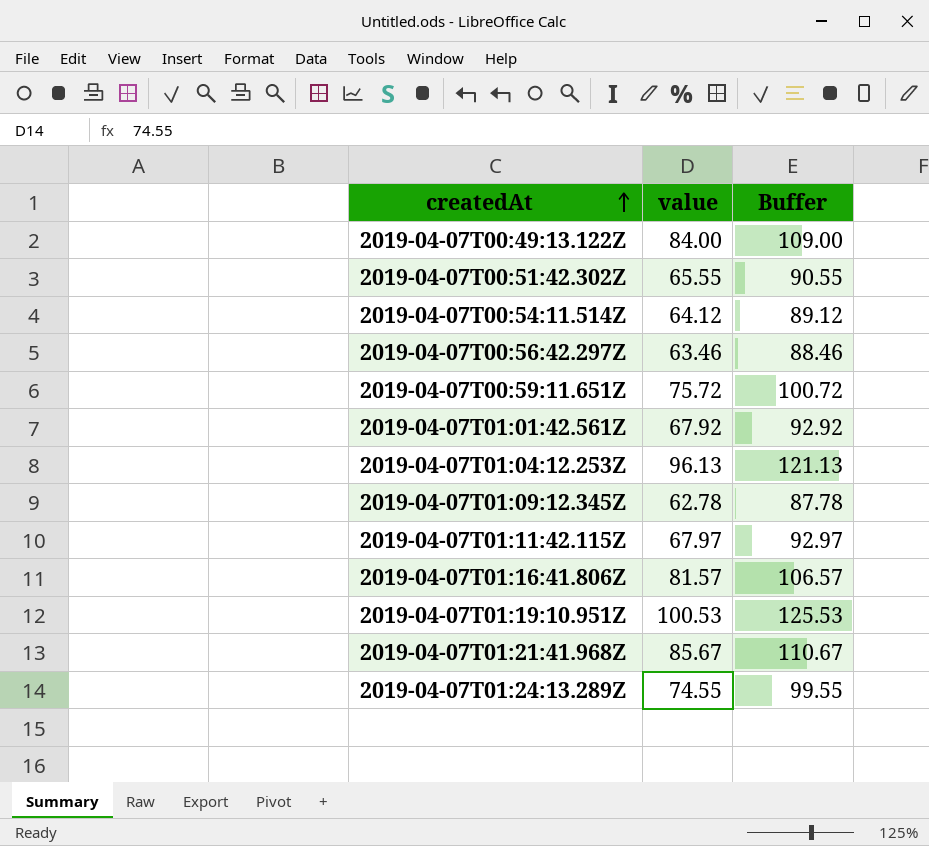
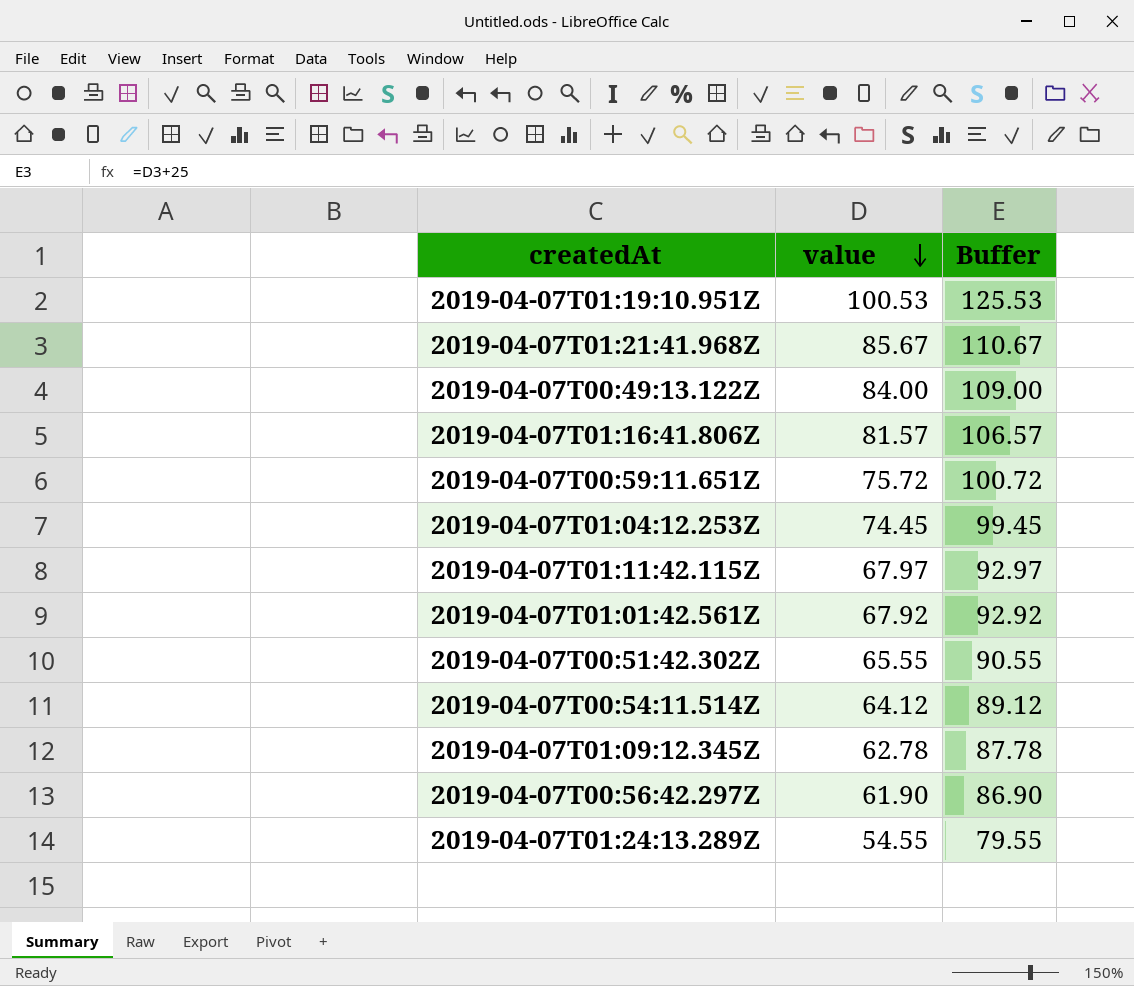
row order: createdAt ascending -> value descending
2019-04-07T01:04:12.253Z | value: 96.13 -> 74.45
2019-04-07T01:04:12.253Z | Buffer: 121.13 -> 99.45
2019-04-07T00:56:42.297Z | value: 63.46 -> 61.90
2019-04-07T00:56:42.297Z | Buffer: 88.46 -> 86.90
2019-04-07T01:24:13.289Z | value: 74.55 -> 54.55
2019-04-07T01:24:13.289Z | Buffer: 99.55 -> 79.55

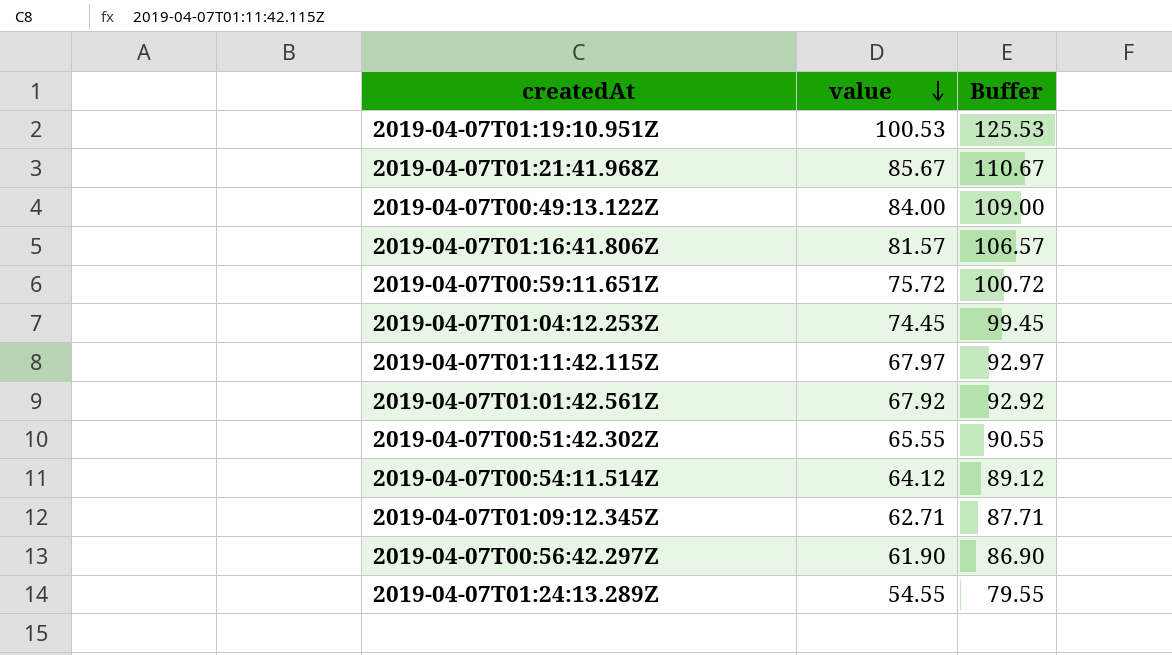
2019-04-07T01:09:12.345Z | value: 62.78 -> 62.71
2019-04-07T01:09:12.345Z | Buffer: 87.78 -> 87.71

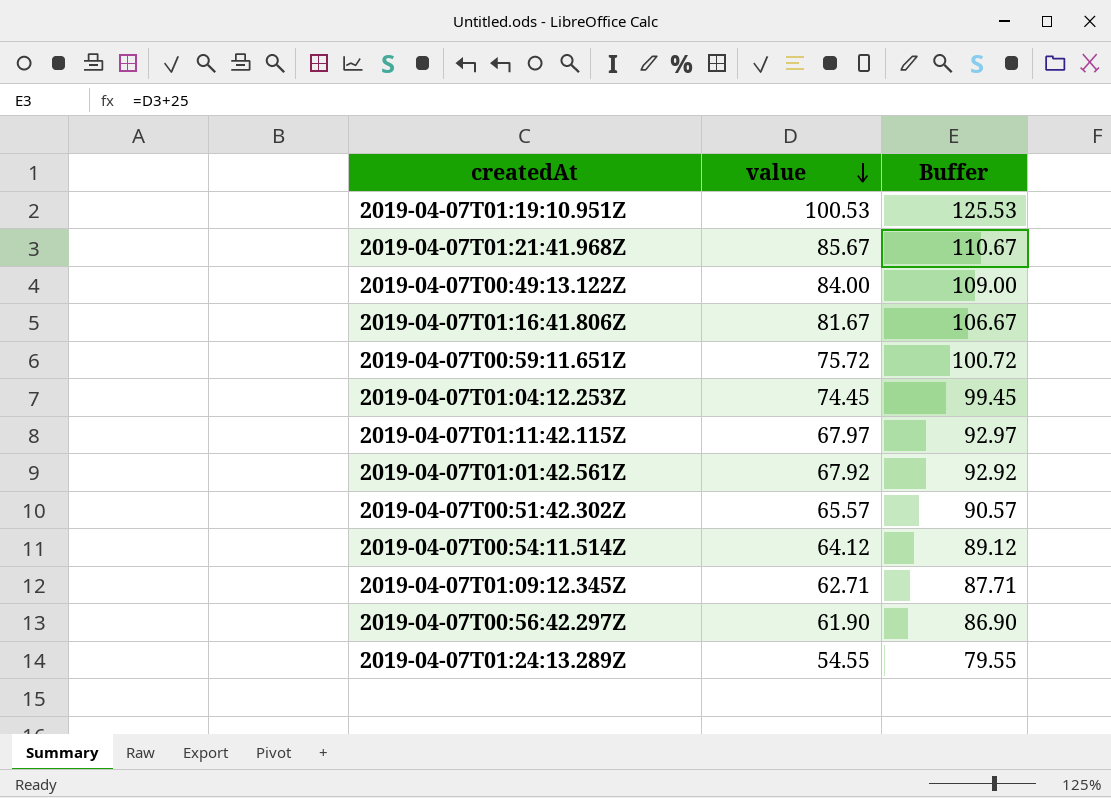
2019-04-07T01:16:41.806Z | value: 81.57 -> 81.67
2019-04-07T01:16:41.806Z | Buffer: 106.57 -> 106.67
2019-04-07T00:51:42.302Z | value: 65.55 -> 65.57
2019-04-07T00:51:42.302Z | Buffer: 90.55 -> 90.57

